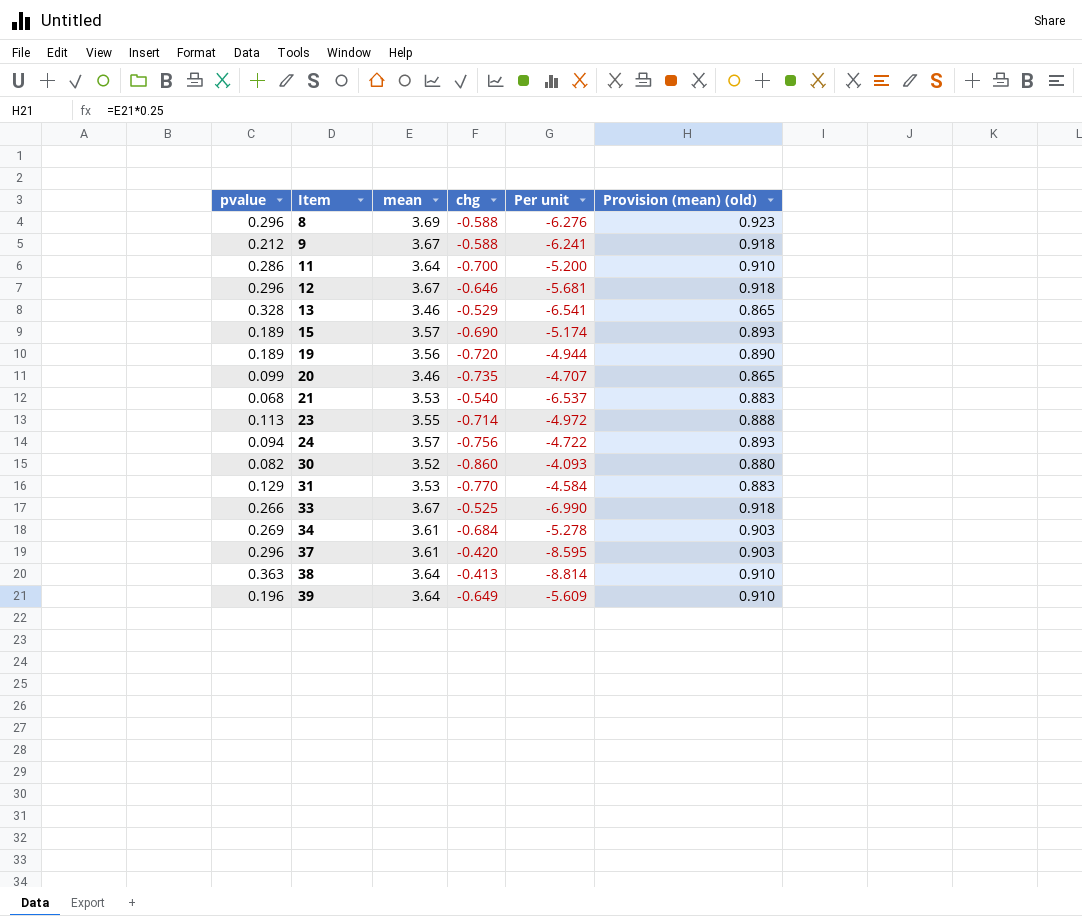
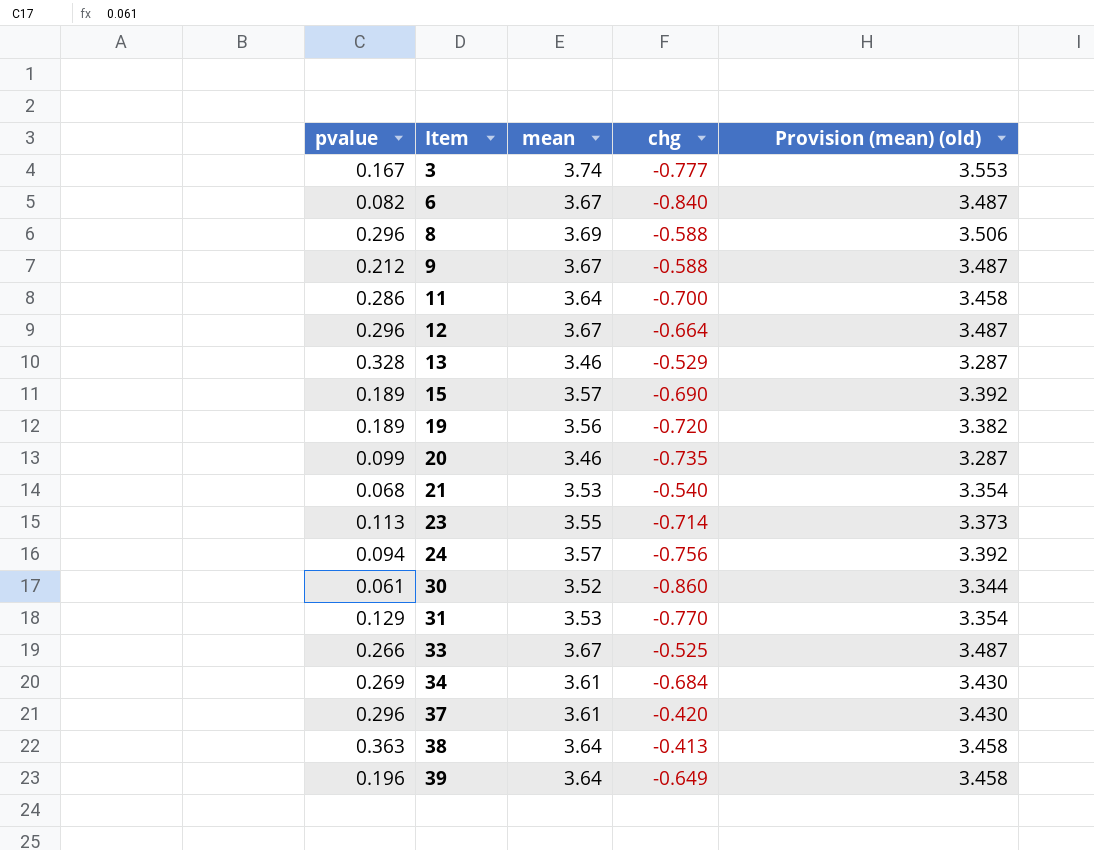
column Per unit | formula: [mean] / [chg] -> none
column Provision (mean) (old) | formula: [mean] * 0.25 -> [mean] * 0.95
row 3: none -> 0.167 | 3.74 | -0.777 | 3.553
row 6: none -> 0.082 | 3.67 | -0.840 | 3.487
12 | chg: -0.646 -> -0.664
30 | pvalue: 0.082 -> 0.061

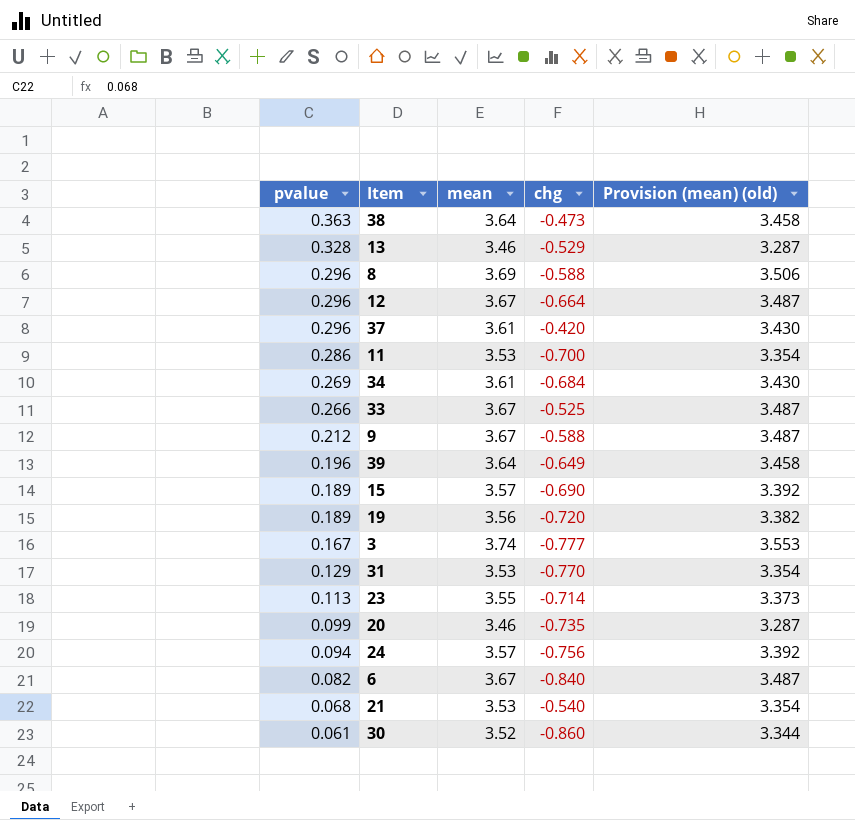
row order: Item ascending -> pvalue descending
38 | chg: -0.413 -> -0.473
11 | mean: 3.64 -> 3.53
11 | Provision (mean) (old): 3.458 -> 3.354

